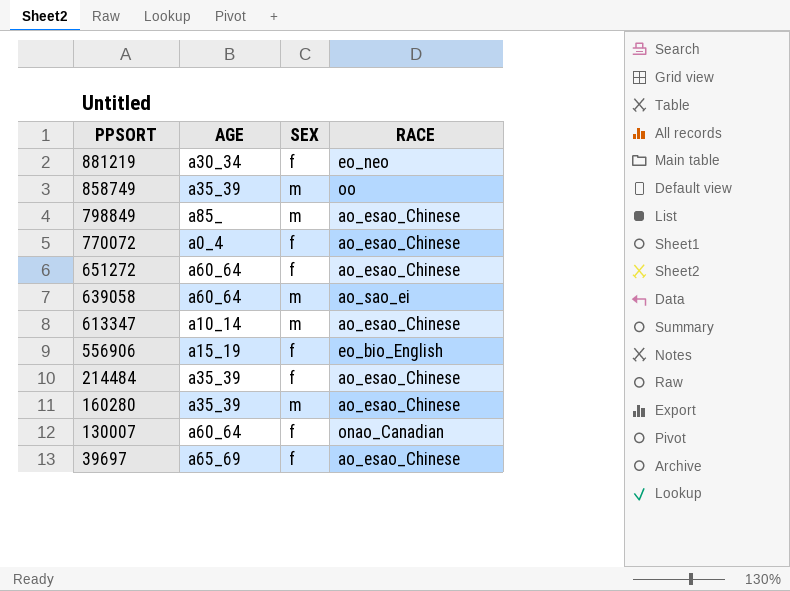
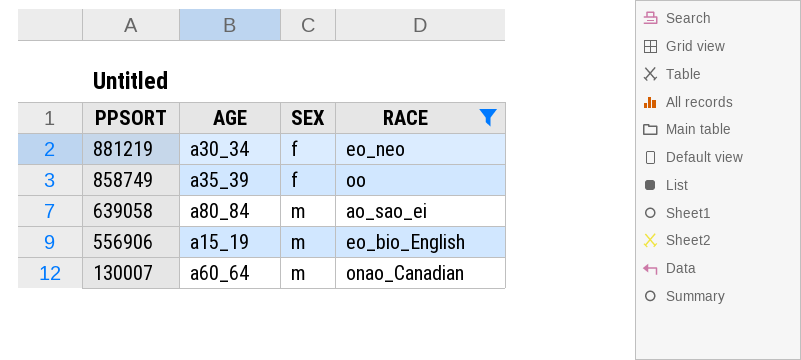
filter: none -> RACE != ao_esao_Chinese
858749 | SEX: m -> f
639058 | AGE: a60_64 -> a80_84
556906 | SEX: f -> m
130007 | SEX: f -> m

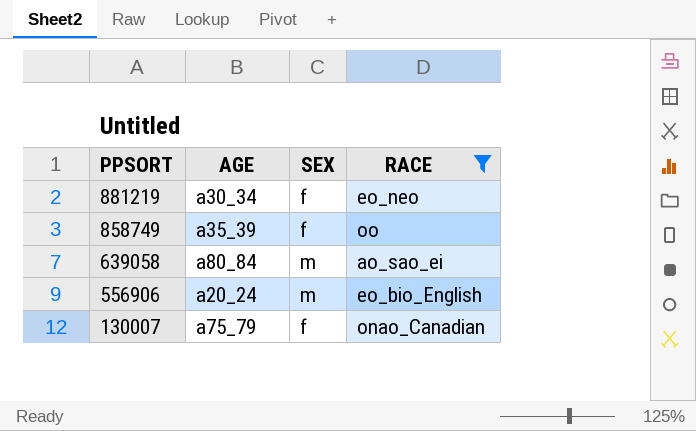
556906 | AGE: a15_19 -> a20_24
130007 | AGE: a60_64 -> a75_79
130007 | SEX: m -> f

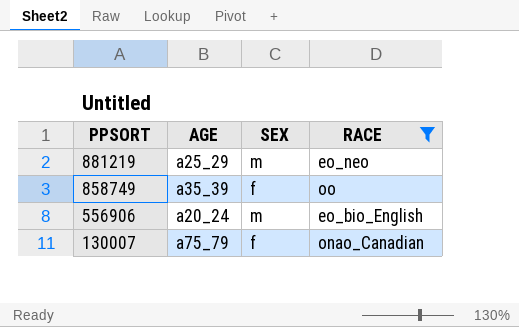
row 639058: a80_84 | m | ao_sao_ei -> none
881219 | AGE: a30_34 -> a25_29
881219 | SEX: f -> m

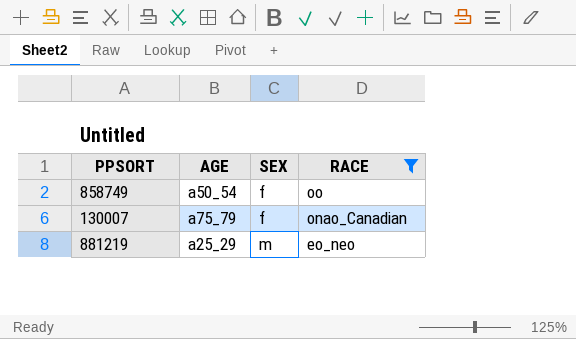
row order: PPSORT descending -> SEX ascending
row 556906: a20_24 | m | eo_bio_English -> none
858749 | AGE: a35_39 -> a50_54

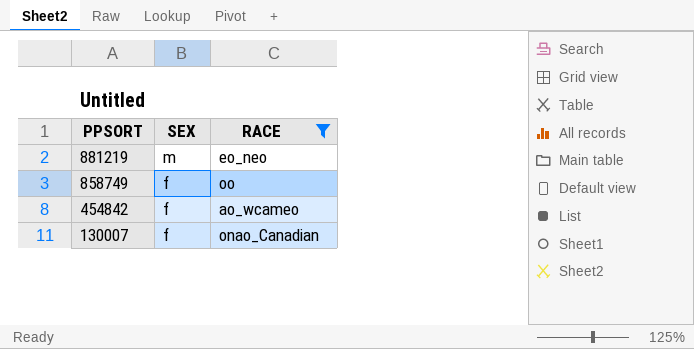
row order: SEX ascending -> PPSORT descending
column AGE | position: 2 -> none
row 454842: none -> f | ao_wcameo

